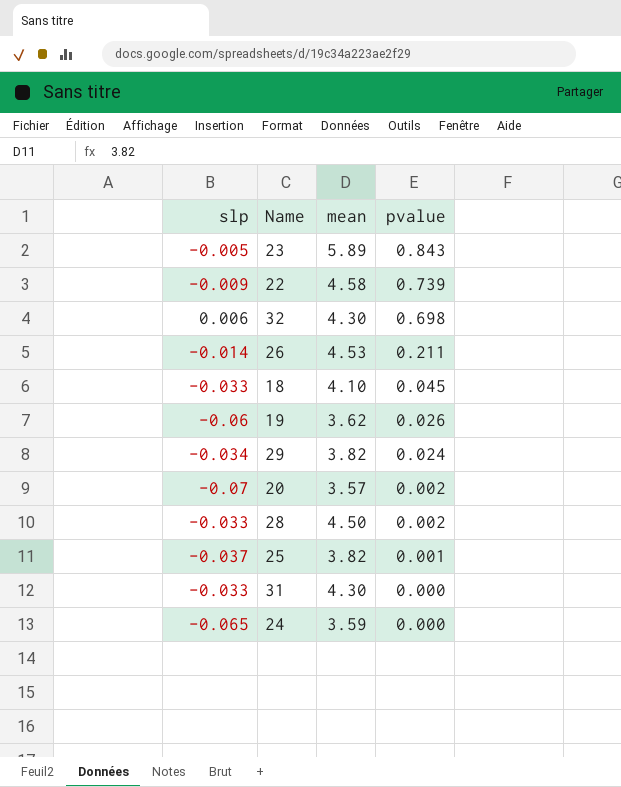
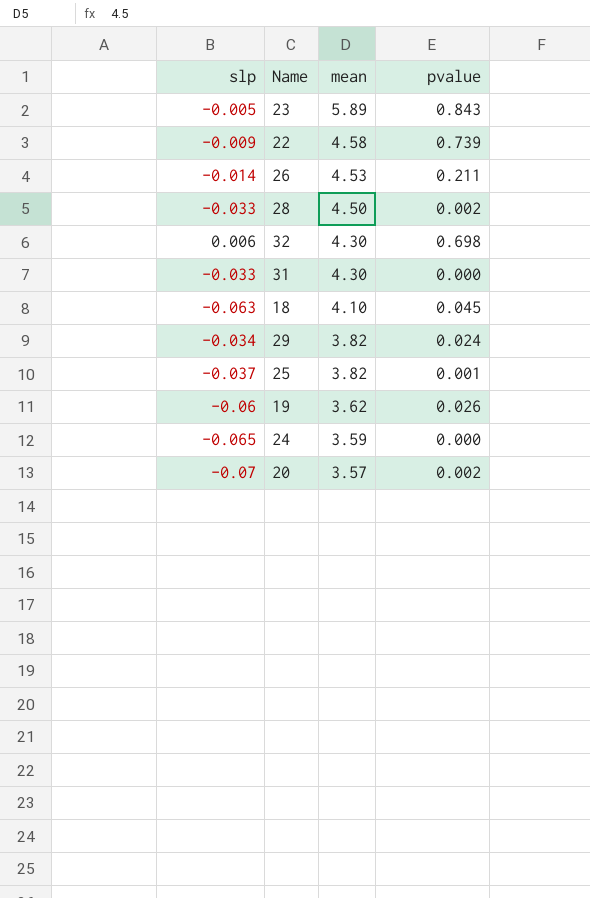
row order: pvalue descending -> mean descending
18 | slp: -0.033 -> -0.063

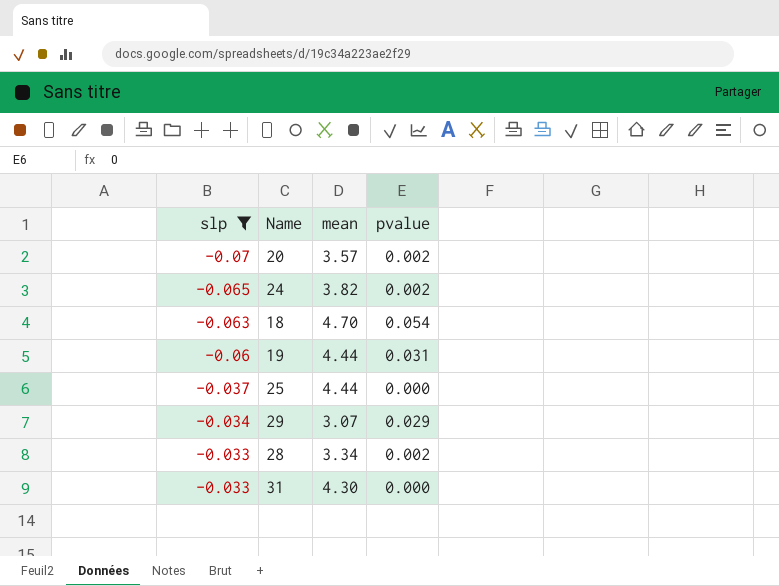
filter: none -> slp <= -0.033
row order: mean descending -> slp ascending
24 | mean: 3.59 -> 3.82
24 | pvalue: 0.000 -> 0.002
18 | mean: 4.10 -> 4.70
18 | pvalue: 0.045 -> 0.054
19 | mean: 3.62 -> 4.44
19 | pvalue: 0.026 -> 0.031
25 | mean: 3.82 -> 4.44
25 | pvalue: 0.001 -> 0.000
29 | mean: 3.82 -> 3.07
29 | pvalue: 0.024 -> 0.029
28 | mean: 4.50 -> 3.34

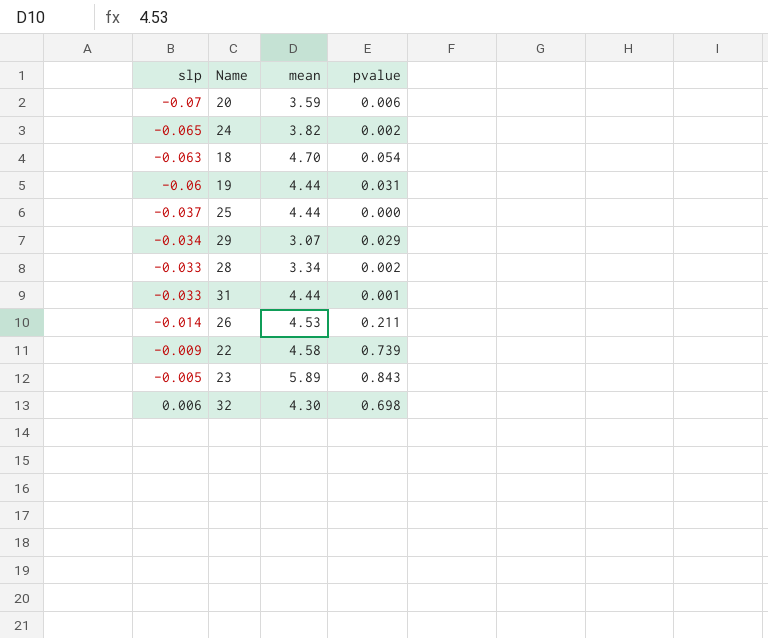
filter: slp <= -0.033 -> none
20 | mean: 3.57 -> 3.59
20 | pvalue: 0.002 -> 0.006
31 | mean: 4.30 -> 4.44
31 | pvalue: 0.000 -> 0.001

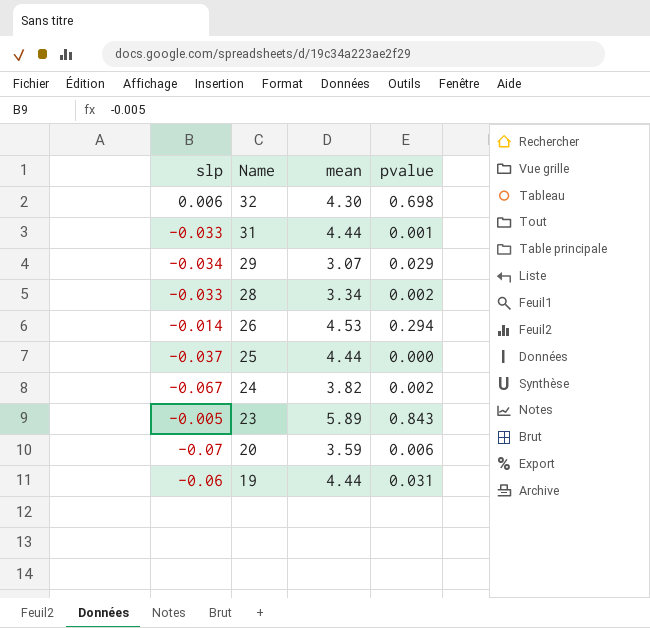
row order: slp ascending -> Name descending
row 18: -0.063 | 4.70 | 0.054 -> none
row 22: -0.009 | 4.58 | 0.739 -> none
26 | pvalue: 0.211 -> 0.294
24 | slp: -0.065 -> -0.067

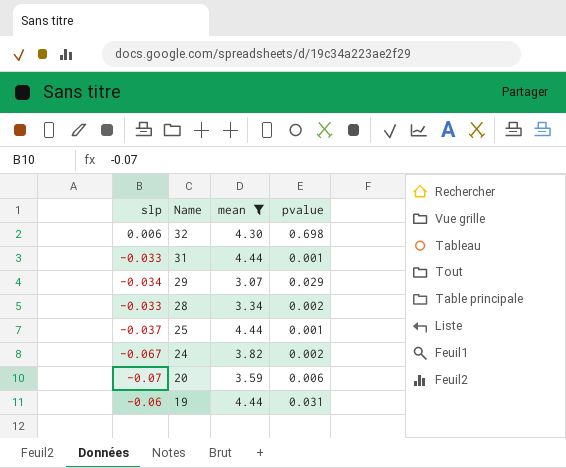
filter: none -> mean <= 4.44
25 | pvalue: 0.000 -> 0.001

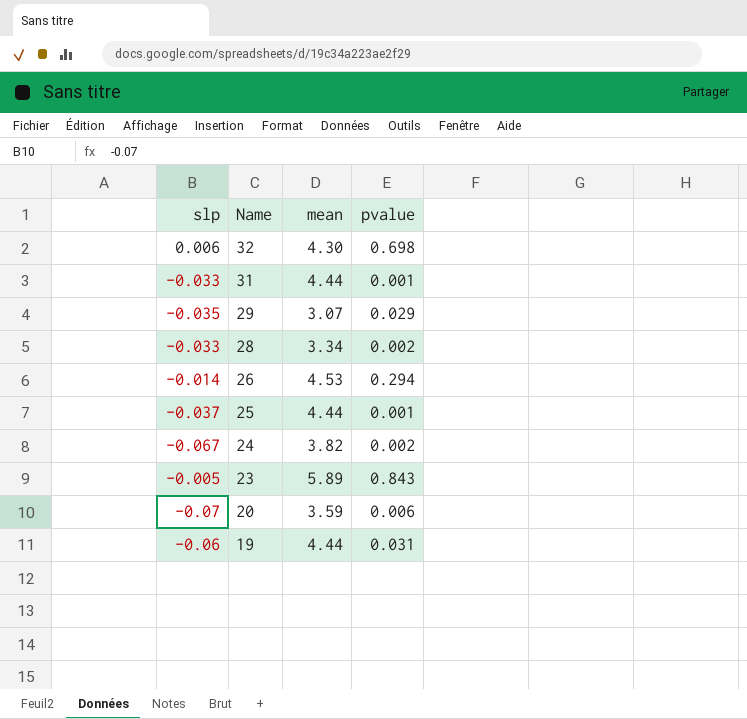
filter: mean <= 4.44 -> none
29 | slp: -0.034 -> -0.035

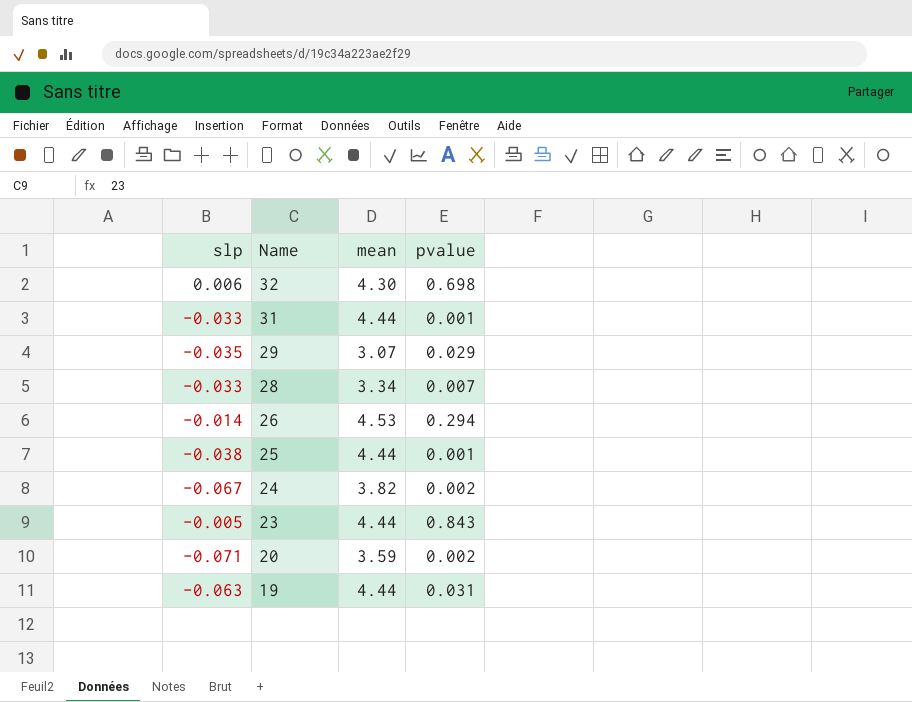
28 | pvalue: 0.002 -> 0.007
25 | slp: -0.037 -> -0.038
23 | mean: 5.89 -> 4.44
20 | slp: -0.07 -> -0.071
20 | pvalue: 0.006 -> 0.002
19 | slp: -0.06 -> -0.063

